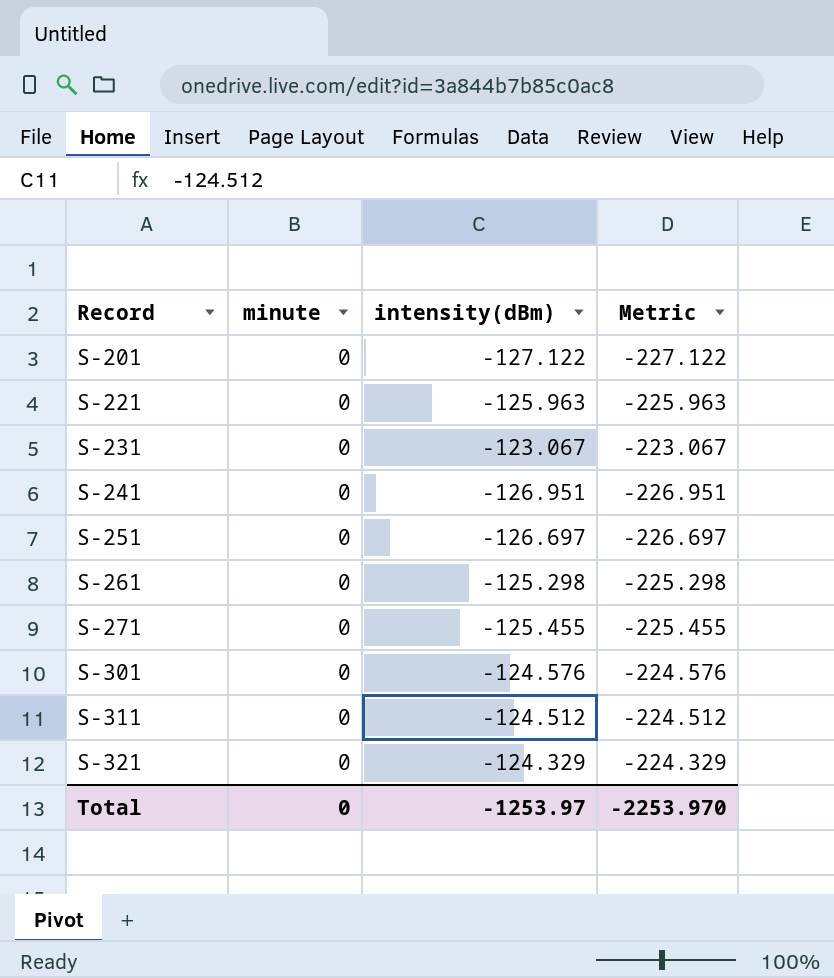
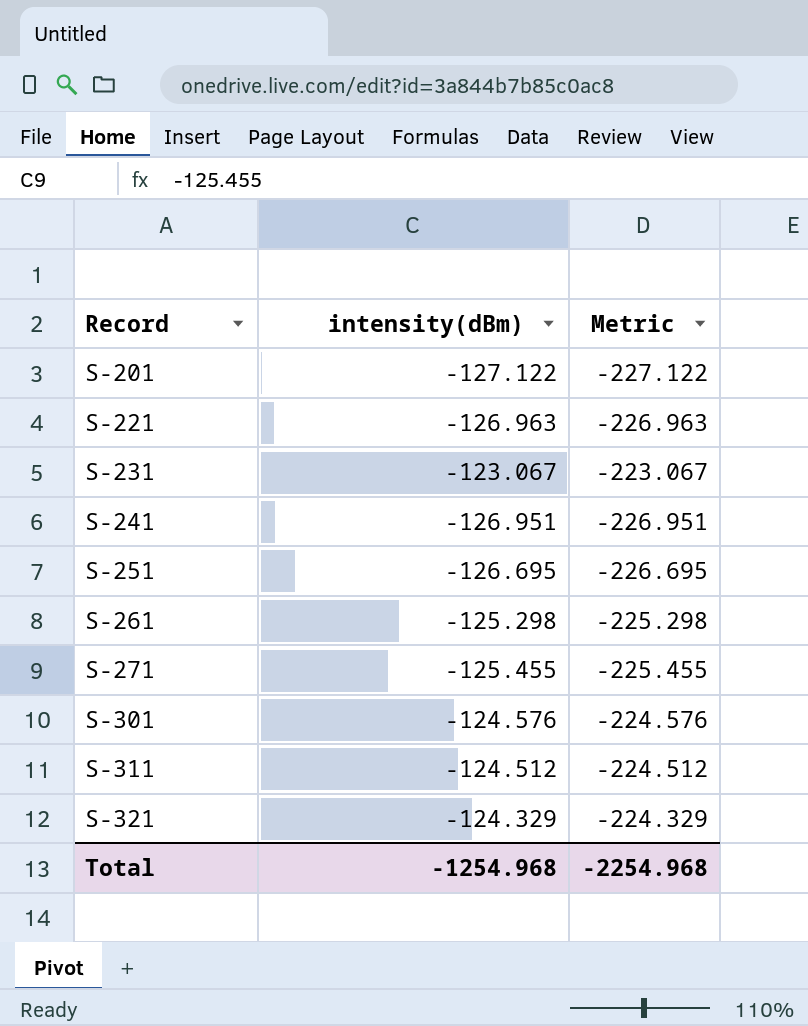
column minute | position: 2 -> none
S-221 | intensity(dBm): -125.963 -> -126.963
S-221 | Metric: -225.963 -> -226.963
S-251 | intensity(dBm): -126.697 -> -126.695
S-251 | Metric: -226.697 -> -226.695
Total | intensity(dBm): -1253.97 -> -1254.968
Total | Metric: -2253.970 -> -2254.968

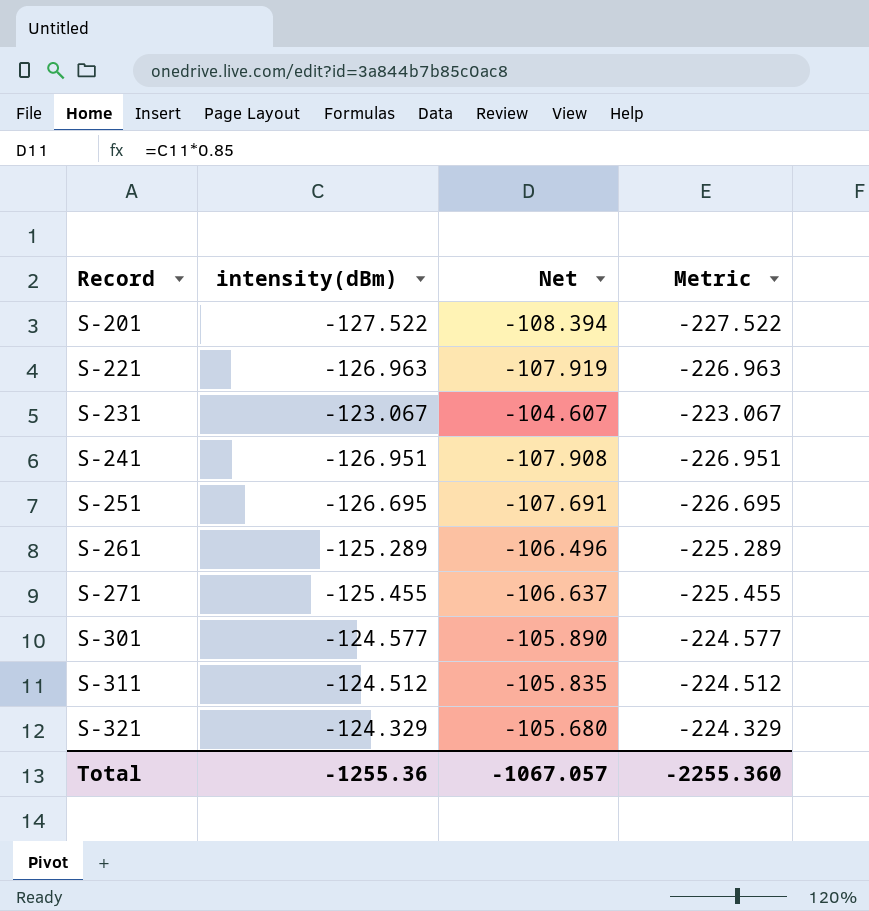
column Net | formula: none -> [intensity(dBm)] * 0.85
S-201 | intensity(dBm): -127.122 -> -127.522
S-201 | Metric: -227.122 -> -227.522
S-261 | intensity(dBm): -125.298 -> -125.289
S-261 | Metric: -225.298 -> -225.289
S-301 | intensity(dBm): -124.576 -> -124.577
S-301 | Metric: -224.576 -> -224.577
Total | intensity(dBm): -1254.968 -> -1255.36
Total | Metric: -2254.968 -> -2255.360

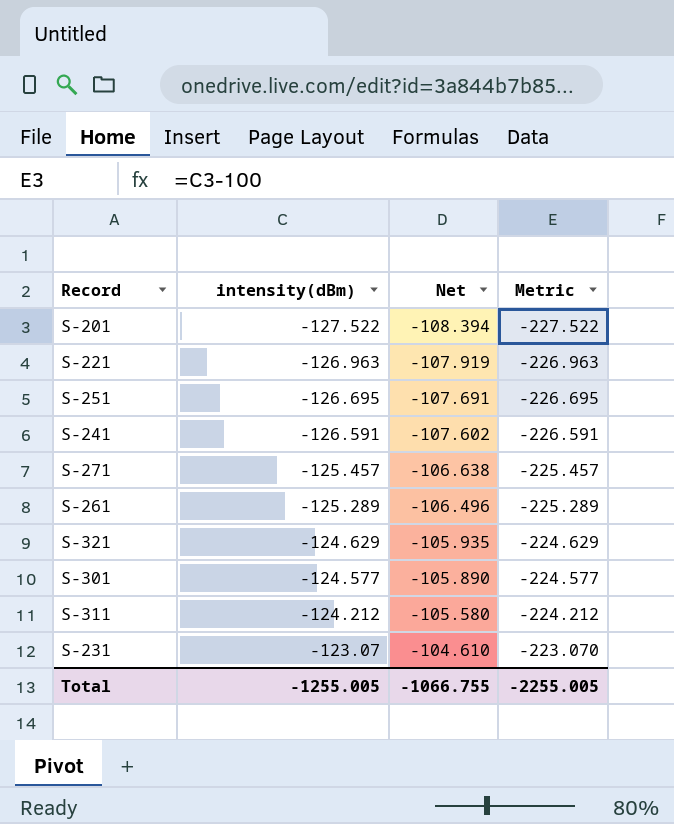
row order: Record ascending -> intensity(dBm) ascending
S-241 | intensity(dBm): -126.951 -> -126.591
S-241 | Net: -107.908 -> -107.602
S-241 | Metric: -226.951 -> -226.591
S-271 | intensity(dBm): -125.455 -> -125.457
S-271 | Net: -106.637 -> -106.638
S-271 | Metric: -225.455 -> -225.457
S-321 | intensity(dBm): -124.329 -> -124.629
S-321 | Net: -105.680 -> -105.935
S-321 | Metric: -224.329 -> -224.629
S-311 | intensity(dBm): -124.512 -> -124.212
S-311 | Net: -105.835 -> -105.580
S-311 | Metric: -224.512 -> -224.212
S-231 | intensity(dBm): -123.067 -> -123.07
S-231 | Net: -104.607 -> -104.610
S-231 | Metric: -223.067 -> -223.070
Total | intensity(dBm): -1255.36 -> -1255.005
Total | Net: -1067.057 -> -1066.755
Total | Metric: -2255.360 -> -2255.005

